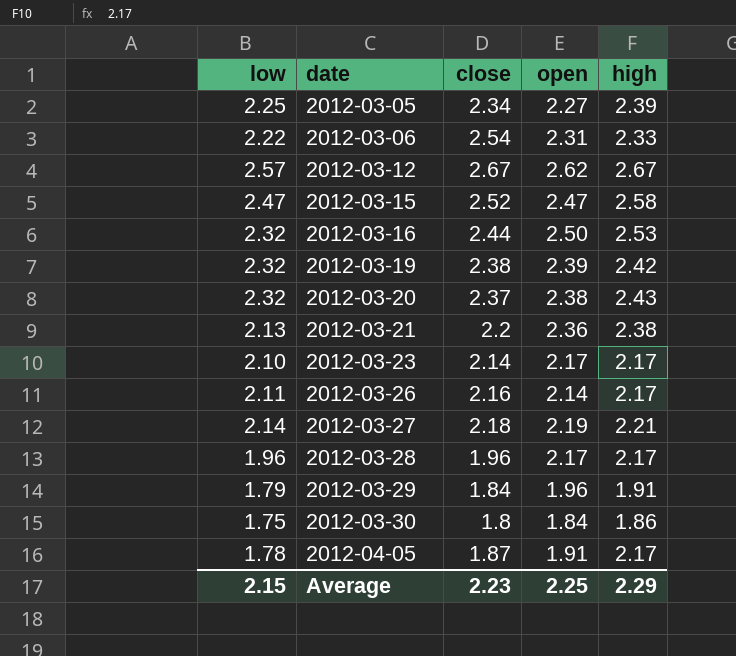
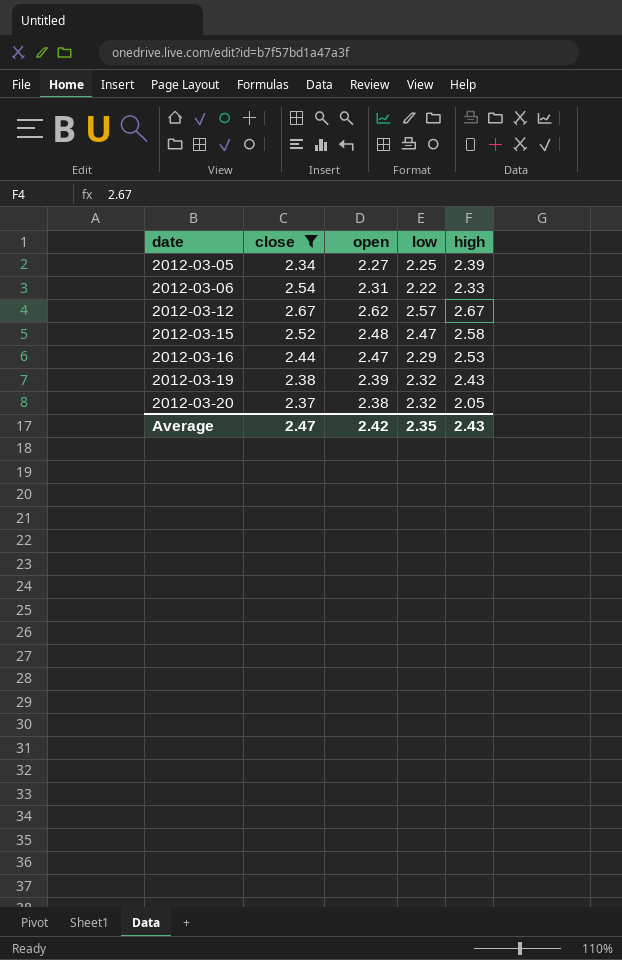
filter: none -> close >= 2.34
column low | position: 1 -> 4
2012-03-15 | open: 2.47 -> 2.48
2012-03-16 | open: 2.50 -> 2.47
2012-03-16 | low: 2.32 -> 2.29
2012-03-19 | high: 2.42 -> 2.43
2012-03-20 | high: 2.43 -> 2.05
Average | close: 2.23 -> 2.47
Average | open: 2.25 -> 2.42
Average | low: 2.15 -> 2.35
Average | high: 2.29 -> 2.43

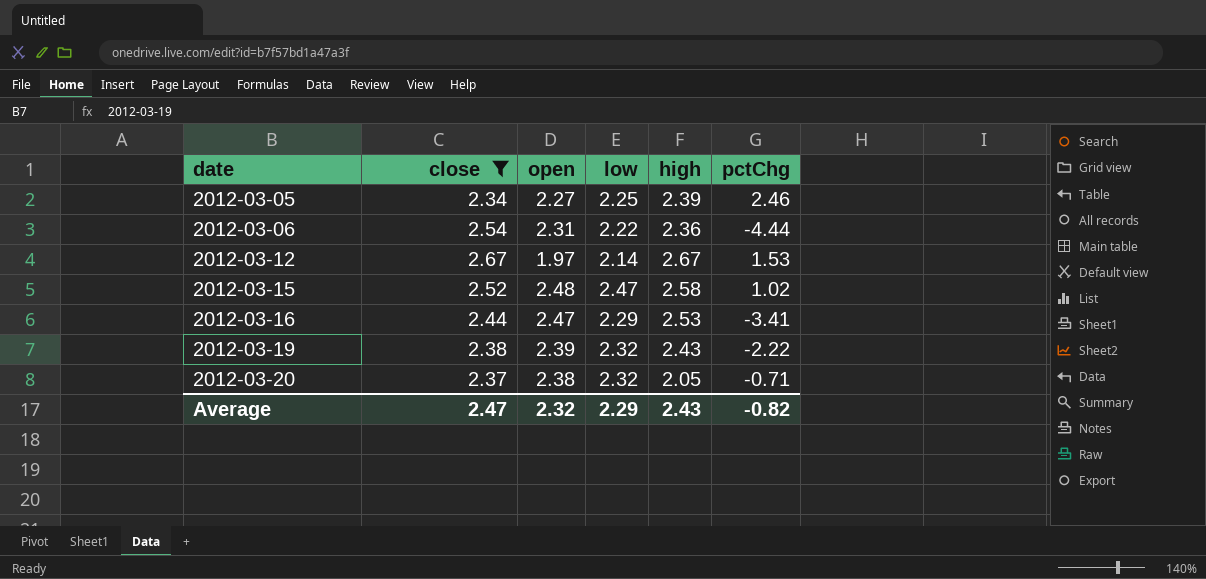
column pctChg | position: none -> 6
2012-03-06 | high: 2.33 -> 2.36
2012-03-12 | open: 2.62 -> 1.97
2012-03-12 | low: 2.57 -> 2.14
Average | open: 2.42 -> 2.32
Average | low: 2.35 -> 2.29

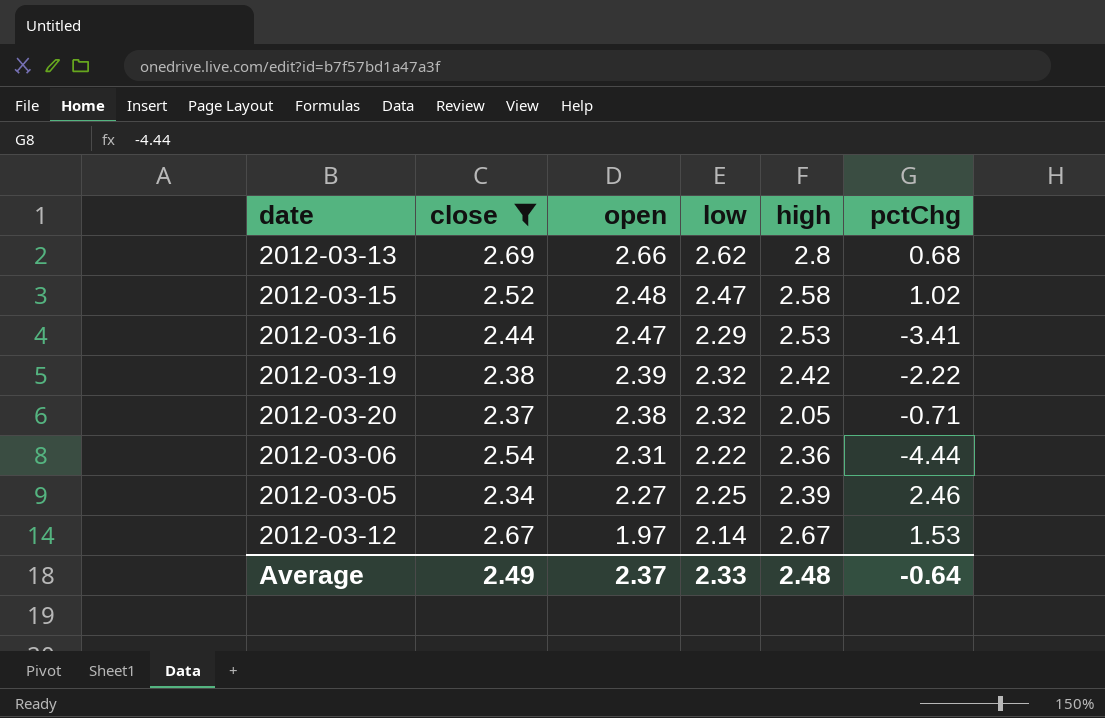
row order: date ascending -> open descending
row 2012-03-13: none -> 2.69 | 2.66 | 2.62 | 2.8 | 0.68
2012-03-19 | high: 2.43 -> 2.42
Average | close: 2.47 -> 2.49
Average | open: 2.32 -> 2.37
Average | low: 2.29 -> 2.33
Average | high: 2.43 -> 2.48
Average | pctChg: -0.82 -> -0.64

